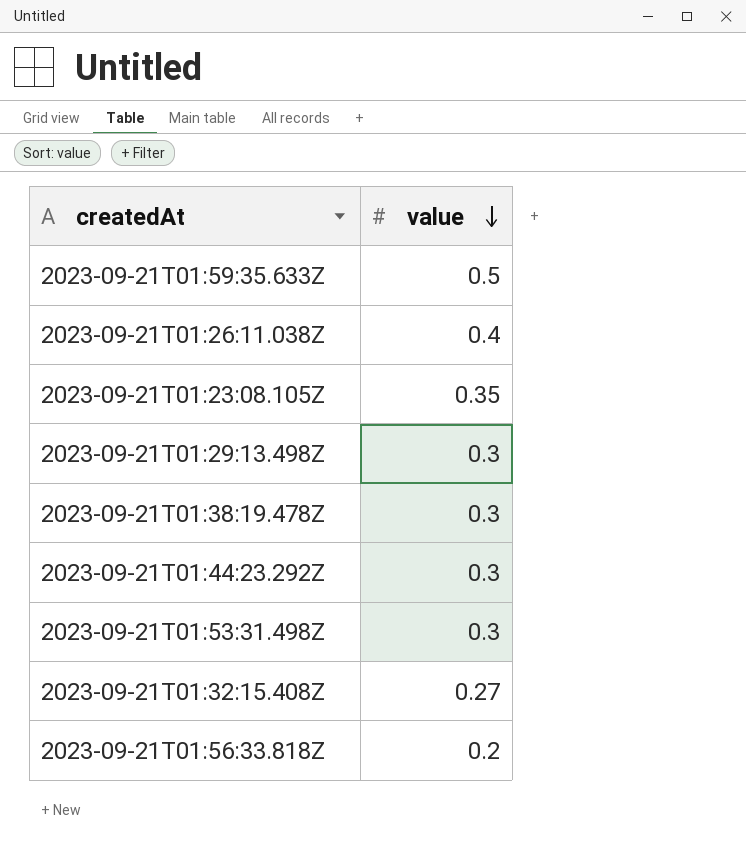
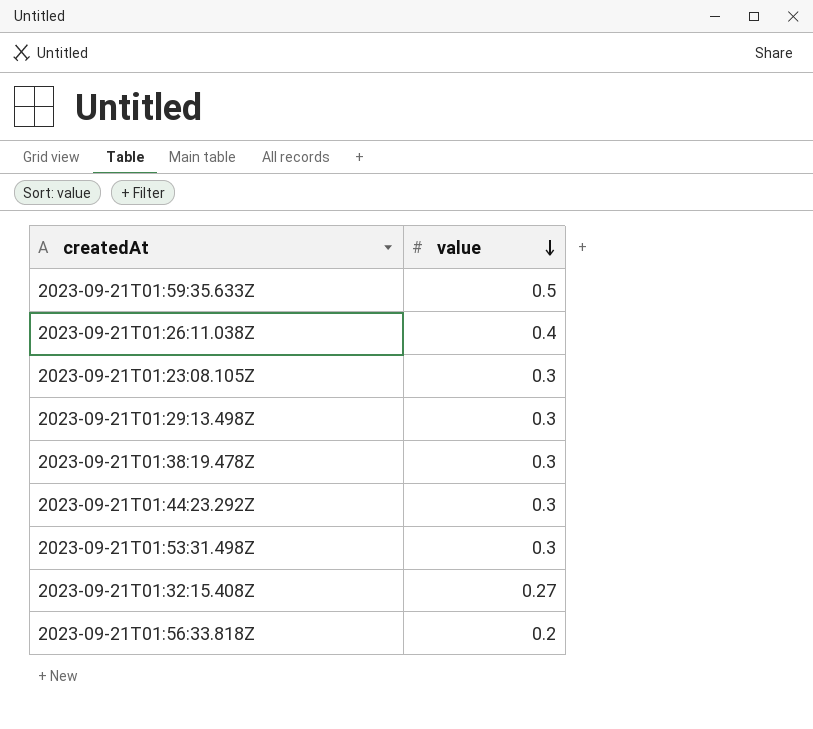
2023-09-21T01:23:08.105Z | value: 0.35 -> 0.3

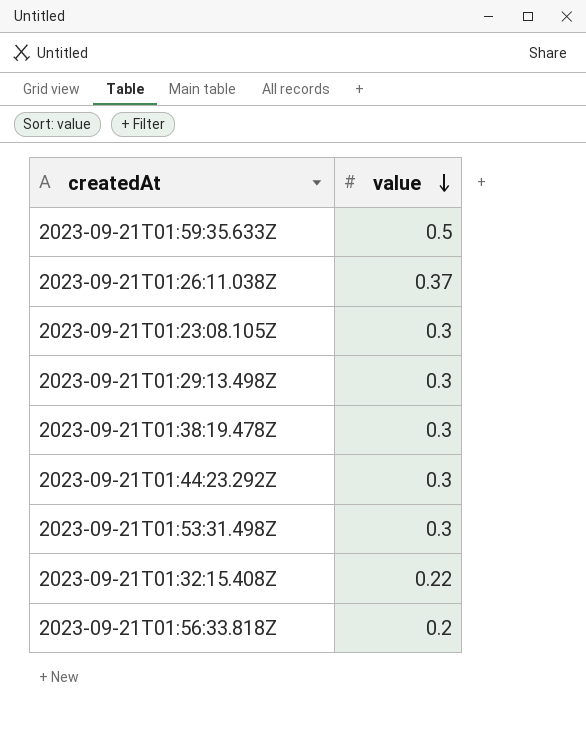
2023-09-21T01:26:11.038Z | value: 0.4 -> 0.37
2023-09-21T01:32:15.408Z | value: 0.27 -> 0.22

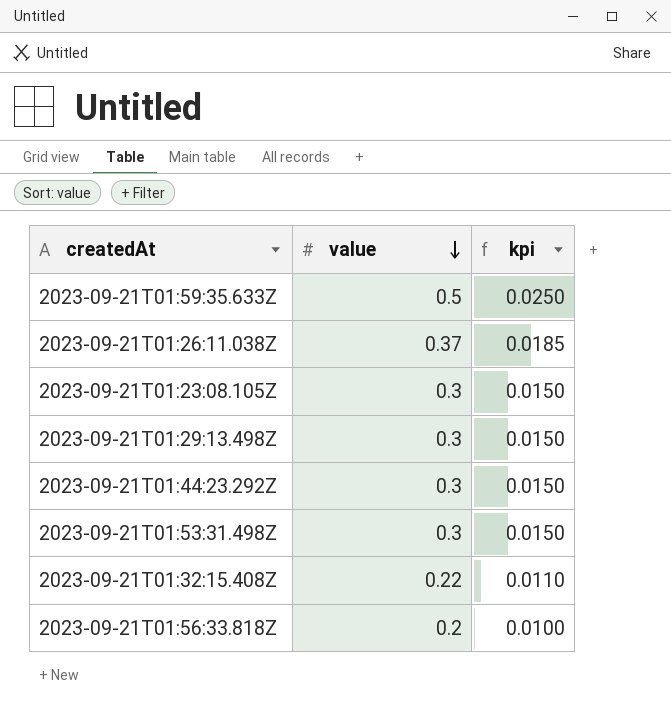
column kpi | formula: none -> [value] * 0.05
row 2023-09-21T01:38:19.478Z: 0.3 -> none

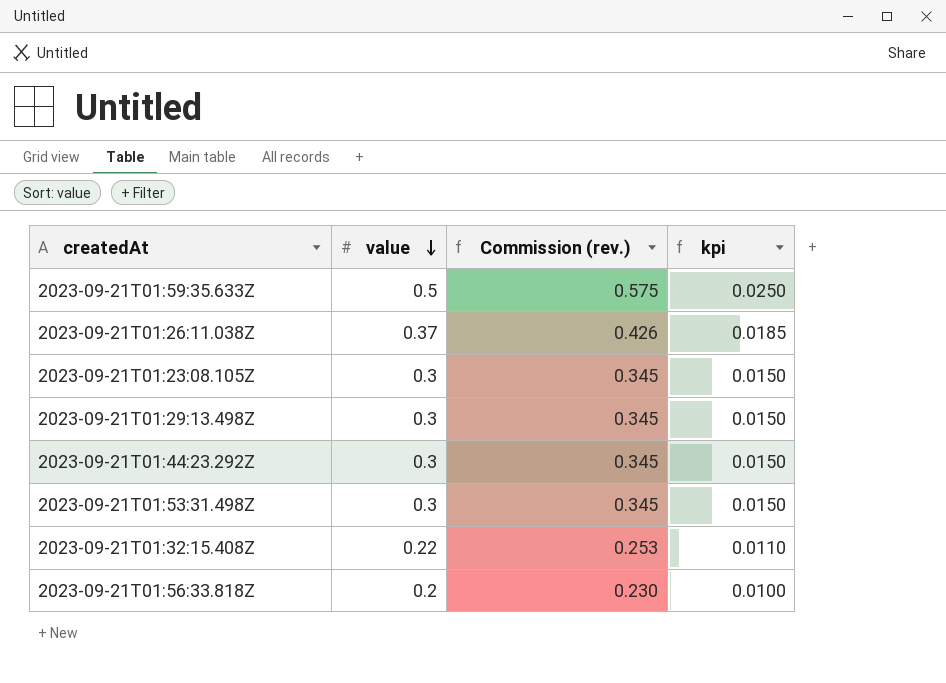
column Commission (rev.) | formula: none -> [value] * 1.15

